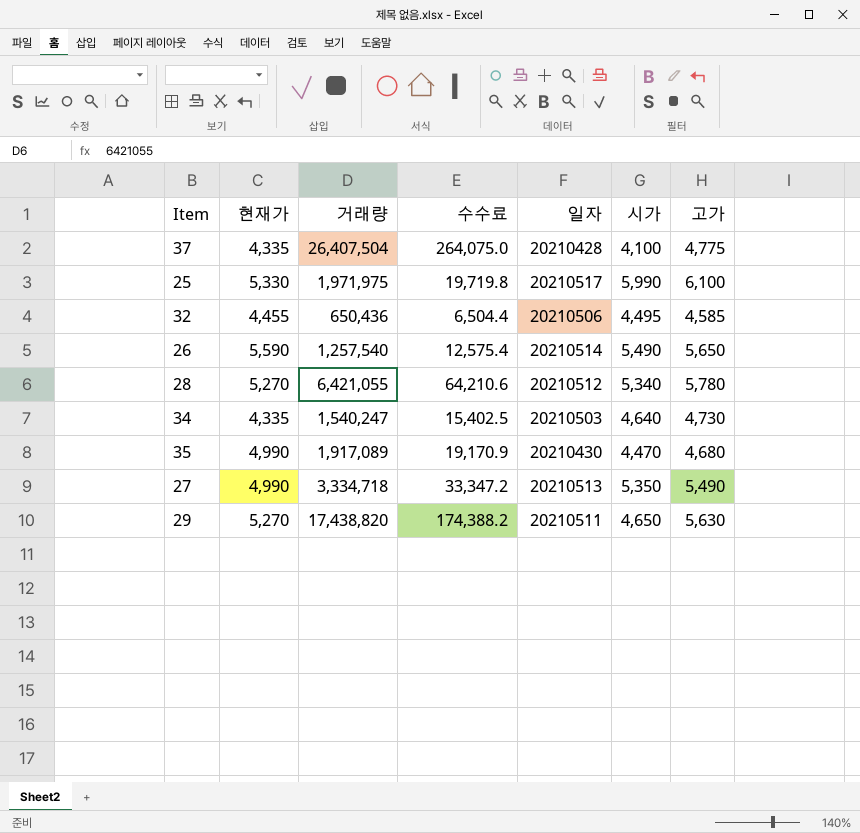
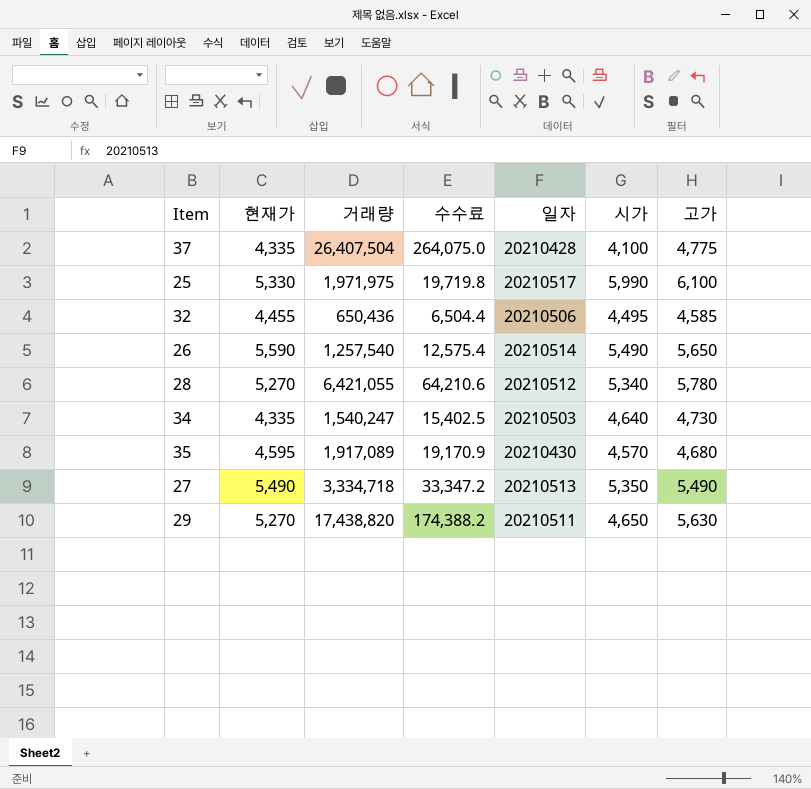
35 | 현재가: 4,990 -> 4,595
35 | 시가: 4,470 -> 4,570
27 | 현재가: 4,990 -> 5,490

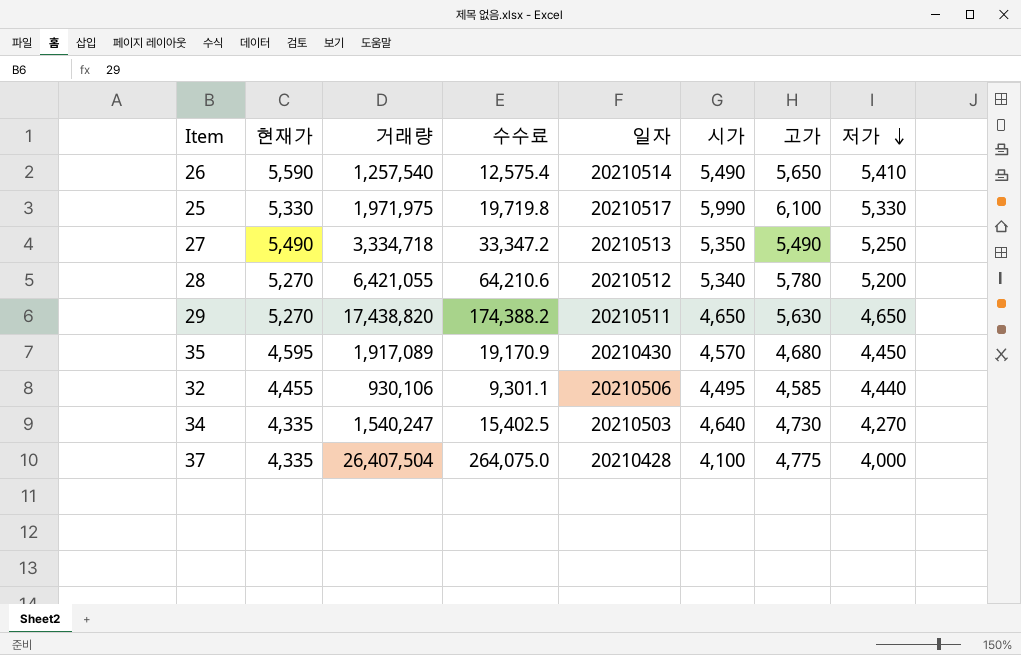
row order: none -> 저가 descending
column 저가 | position: none -> 8
32 | 거래량: 650,436 -> 930,106
32 | 수수료: 6,504.4 -> 9,301.1

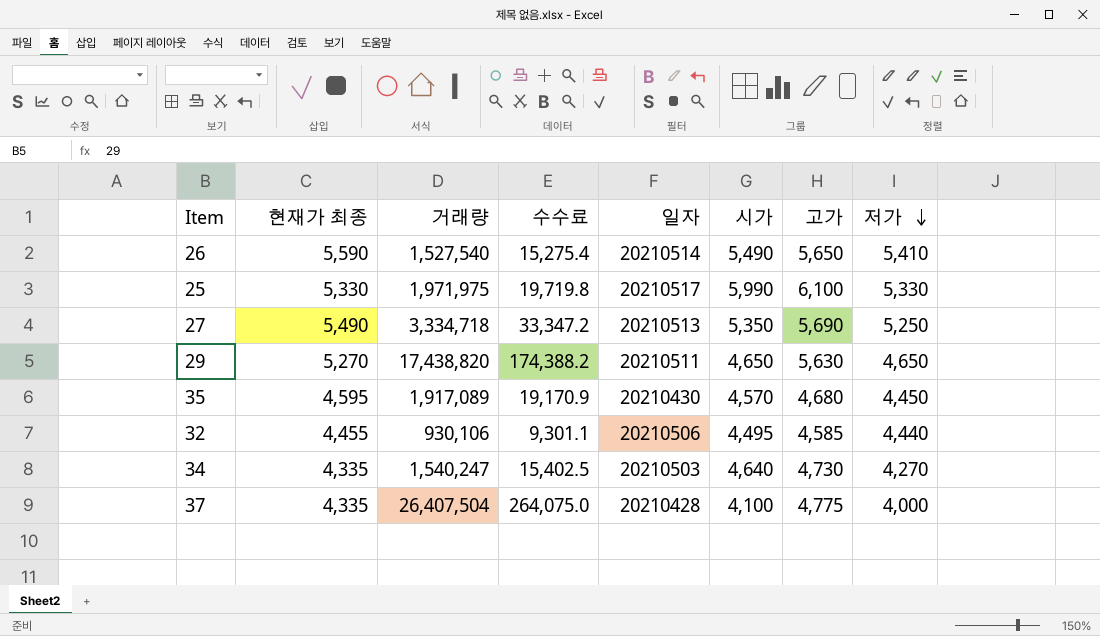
column name: 현재가 -> 현재가 최종
row 28: 5,270 | 6,421,055 | 64,210.6 | 20210512 | 5,340 | 5,780 | 5,200 -> none
26 | 거래량: 1,257,540 -> 1,527,540
26 | 수수료: 12,575.4 -> 15,275.4
27 | 고가: 5,490 -> 5,690

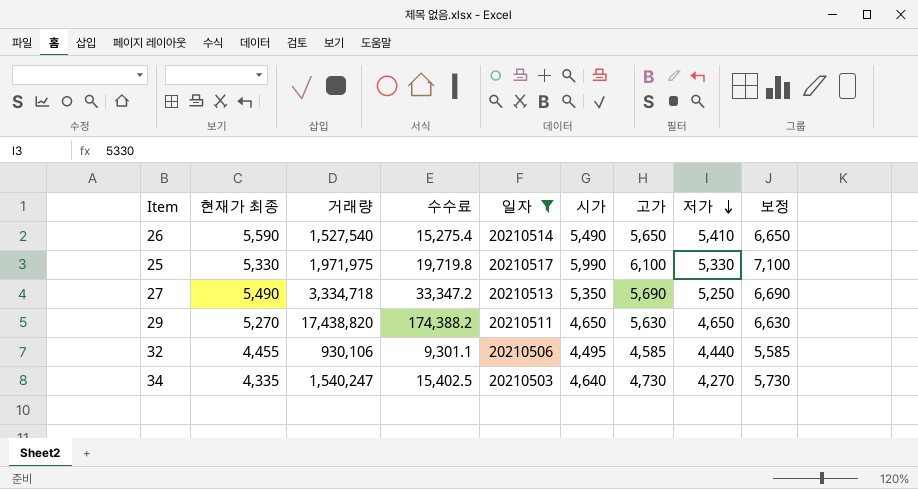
filter: none -> 일자 >= 20210503
column 보정 | formula: none -> [고가] + 1000

